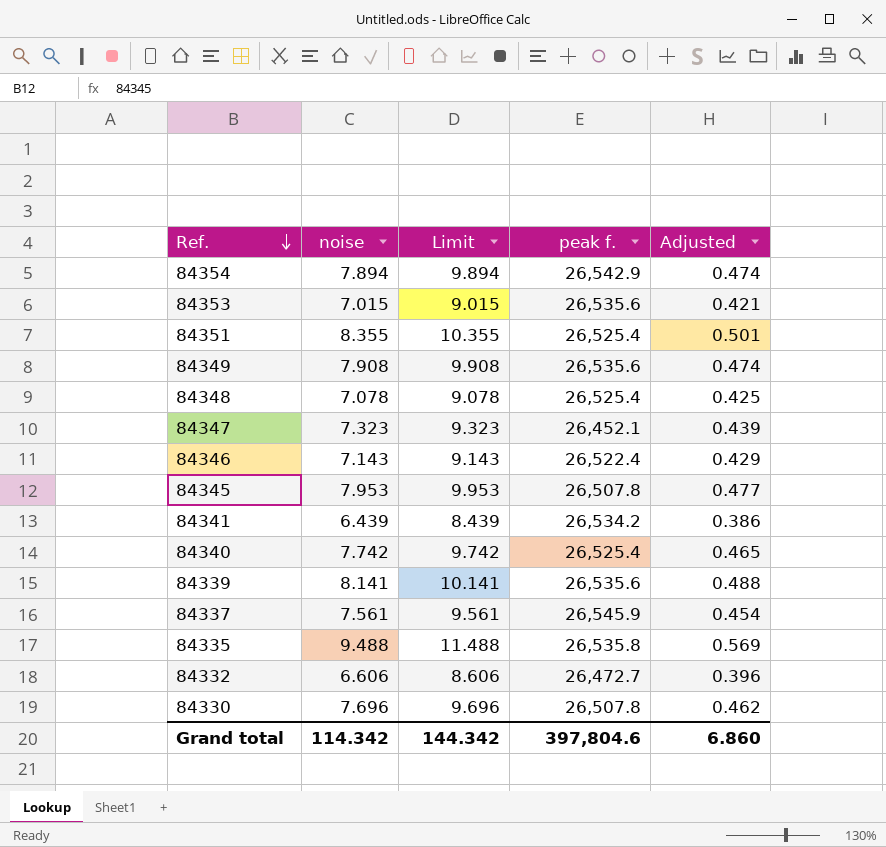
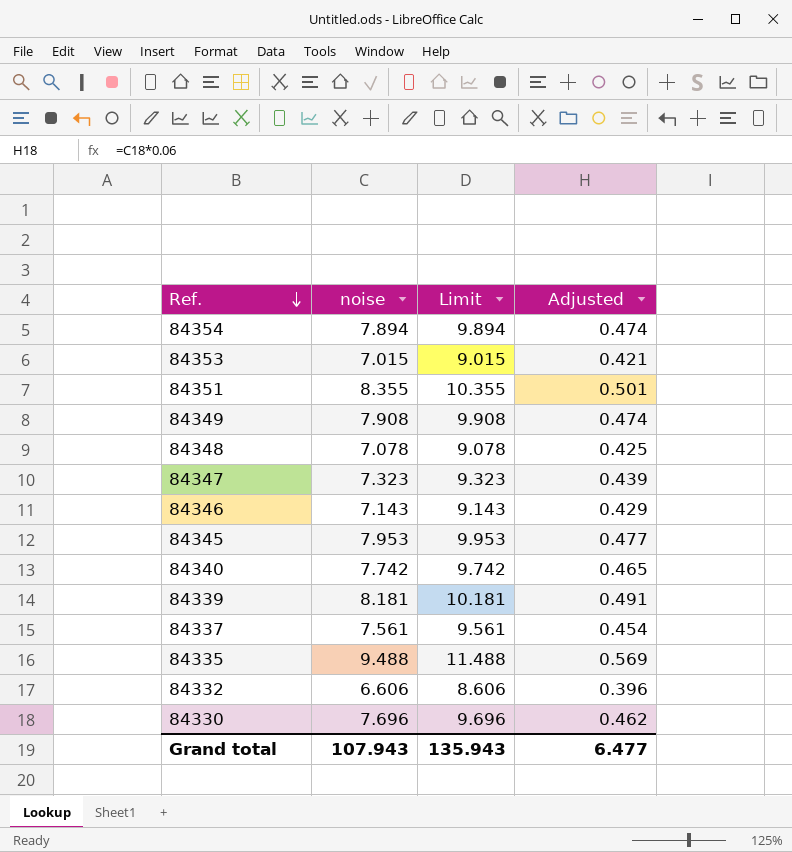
column peak f. | position: 4 -> none
row 84341: 6.439 | 8.439 | 26,534.2 | 0.386 -> none
84339 | noise: 8.141 -> 8.181
84339 | Limit: 10.141 -> 10.181
84339 | Adjusted: 0.488 -> 0.491
Grand total | noise: 114.342 -> 107.943
Grand total | Limit: 144.342 -> 135.943
Grand total | Adjusted: 6.860 -> 6.477

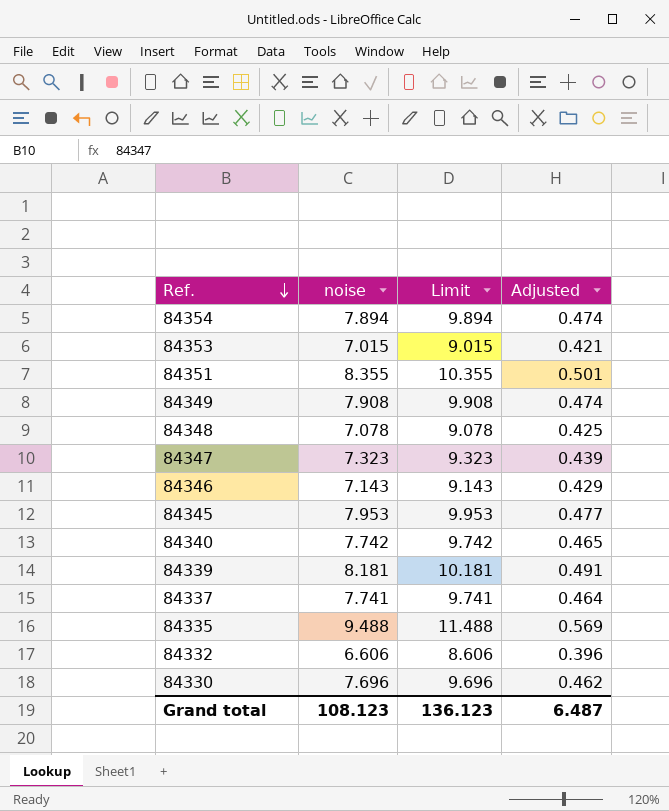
84337 | noise: 7.561 -> 7.741
84337 | Limit: 9.561 -> 9.741
84337 | Adjusted: 0.454 -> 0.464
Grand total | noise: 107.943 -> 108.123
Grand total | Limit: 135.943 -> 136.123
Grand total | Adjusted: 6.477 -> 6.487

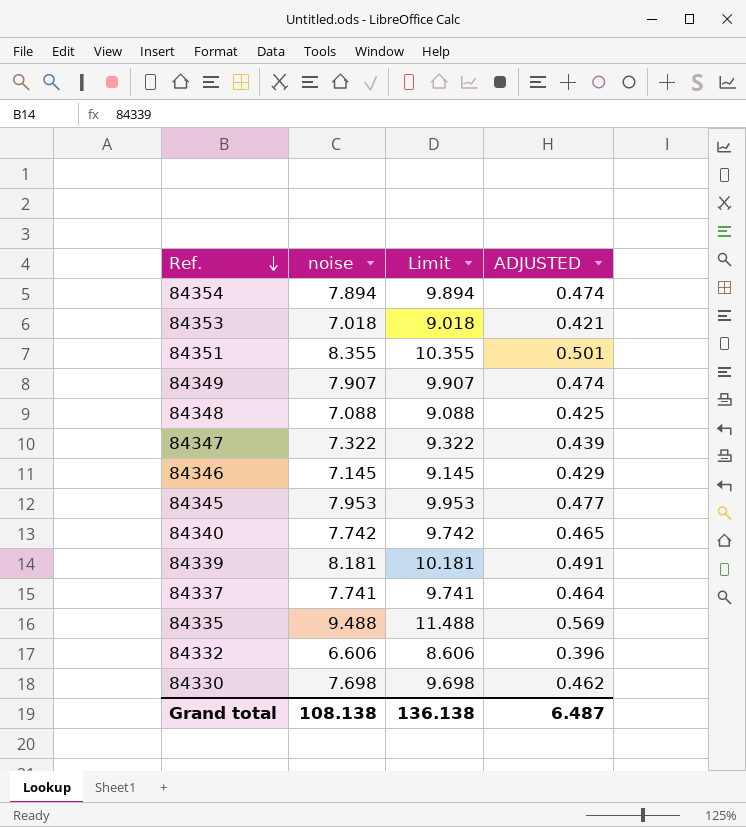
column name: Adjusted -> ADJUSTED
84353 | noise: 7.015 -> 7.018
84353 | Limit: 9.015 -> 9.018
84349 | noise: 7.908 -> 7.907
84349 | Limit: 9.908 -> 9.907
84348 | noise: 7.078 -> 7.088
84348 | Limit: 9.078 -> 9.088
84347 | noise: 7.323 -> 7.322
84347 | Limit: 9.323 -> 9.322
84346 | noise: 7.143 -> 7.145
84346 | Limit: 9.143 -> 9.145
84330 | noise: 7.696 -> 7.698
84330 | Limit: 9.696 -> 9.698
Grand total | noise: 108.123 -> 108.138
Grand total | Limit: 136.123 -> 136.138

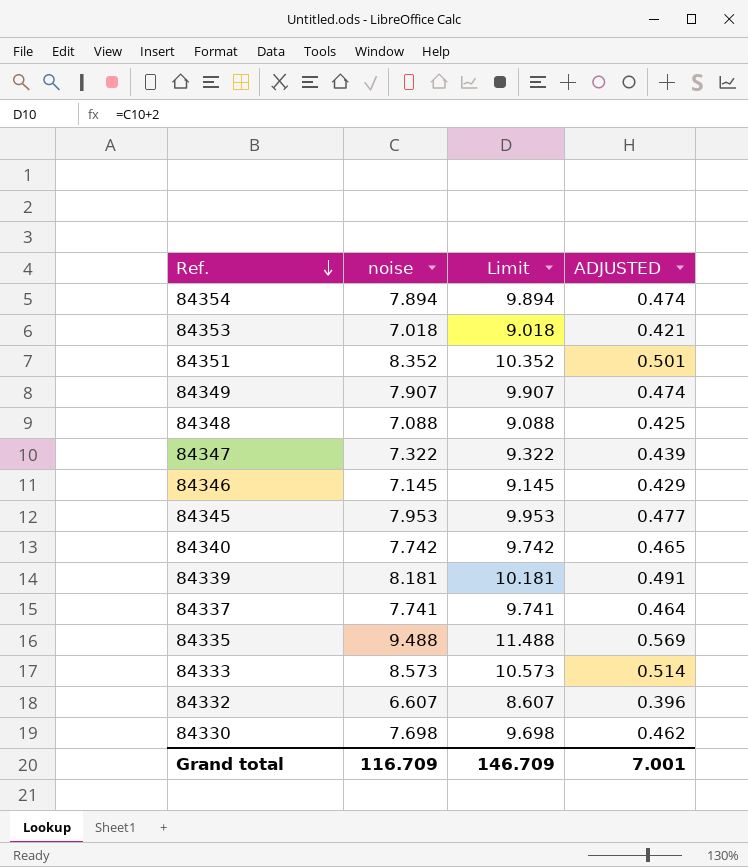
84351 | noise: 8.355 -> 8.352
84351 | Limit: 10.355 -> 10.352
row 84333: none -> 8.573 | 10.573 | 0.514
84332 | noise: 6.606 -> 6.607
84332 | Limit: 8.606 -> 8.607
Grand total | noise: 108.138 -> 116.709
Grand total | Limit: 136.138 -> 146.709
Grand total | ADJUSTED: 6.487 -> 7.001

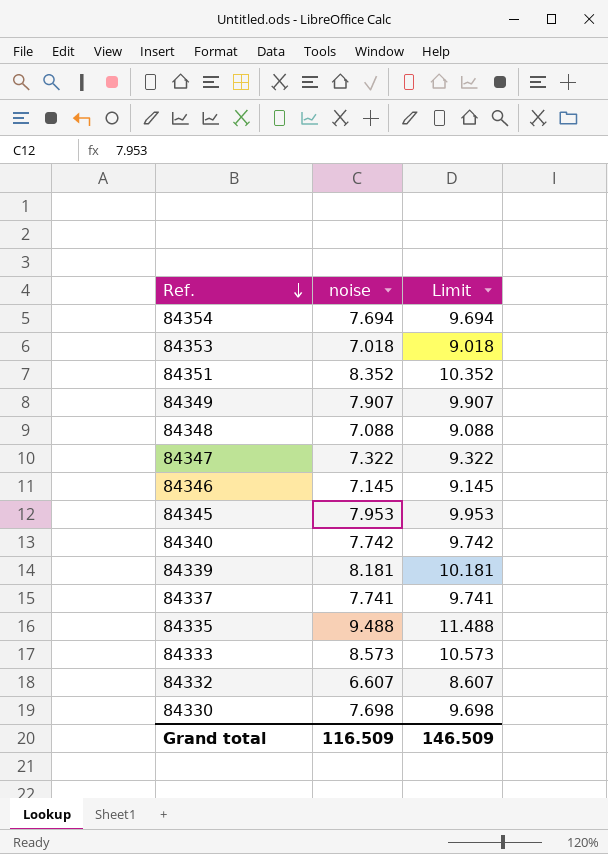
column ADJUSTED | formula: [noise] * 0.06 -> none
84354 | noise: 7.894 -> 7.694
84354 | Limit: 9.894 -> 9.694
Grand total | noise: 116.709 -> 116.509
Grand total | Limit: 146.709 -> 146.509

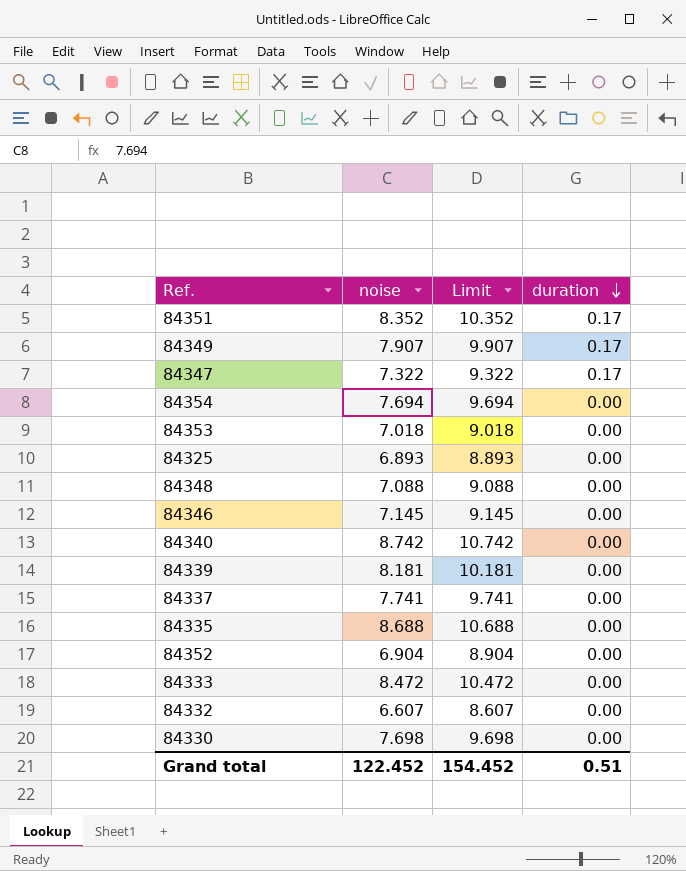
row order: Ref. descending -> duration descending
column duration | position: none -> 4
row 84345: 7.953 | 9.953 -> none
row 84325: none -> 6.893 | 8.893 | 0.00
84340 | noise: 7.742 -> 8.742
84340 | Limit: 9.742 -> 10.742
84335 | noise: 9.488 -> 8.688
84335 | Limit: 11.488 -> 10.688
row 84352: none -> 6.904 | 8.904 | 0.00
84333 | noise: 8.573 -> 8.472
84333 | Limit: 10.573 -> 10.472
Grand total | noise: 116.509 -> 122.452
Grand total | Limit: 146.509 -> 154.452

